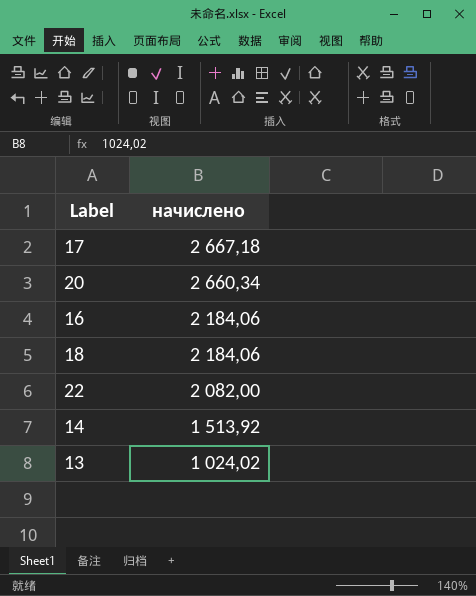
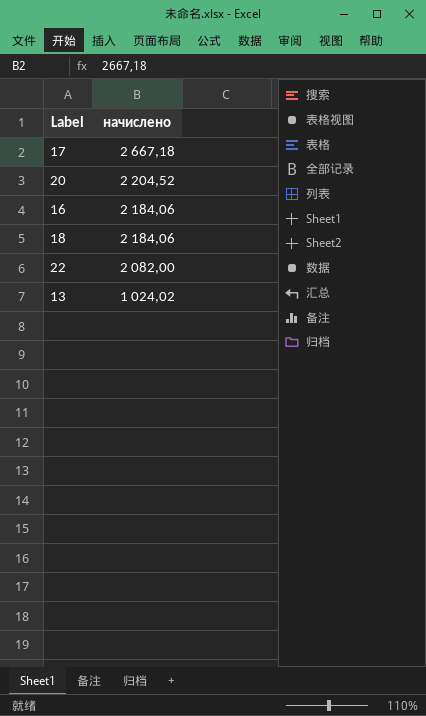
row 14: 1 513,92 -> none
20 | начислено: 2 660,34 -> 2 204,52

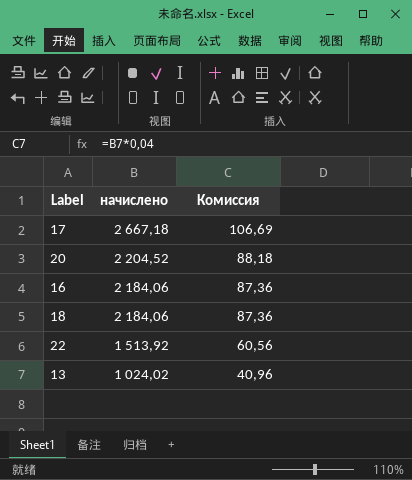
column Комиссия | formula: none -> [начислено] * 0,04
22 | начислено: 2 082,00 -> 1 513,92

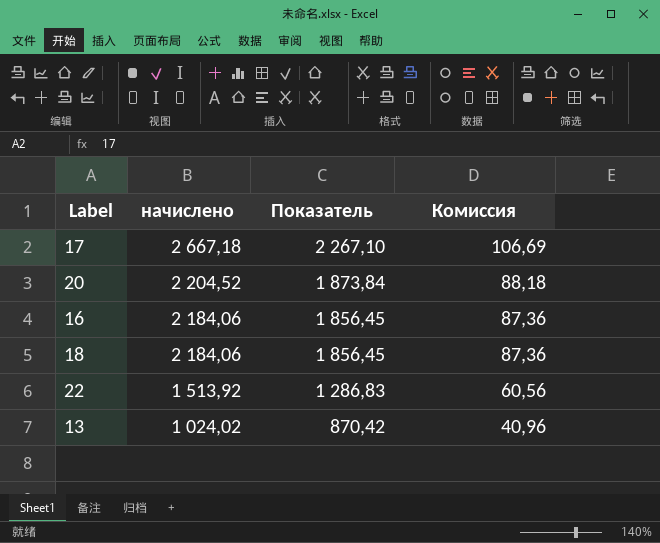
column Показатель | formula: none -> [начислено] * 0,85

